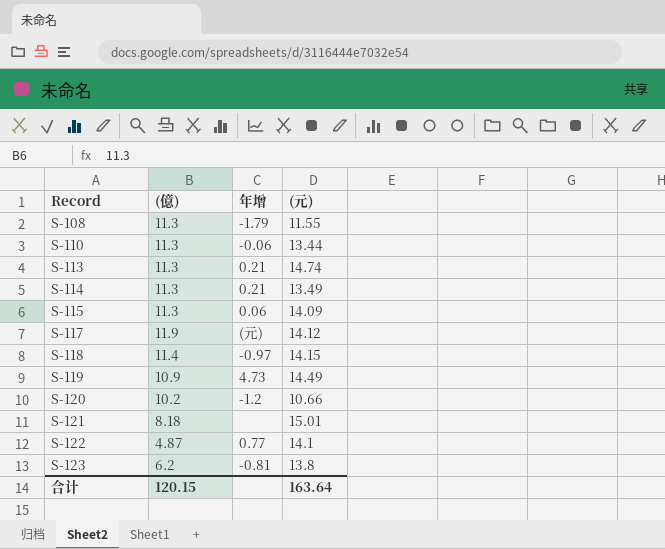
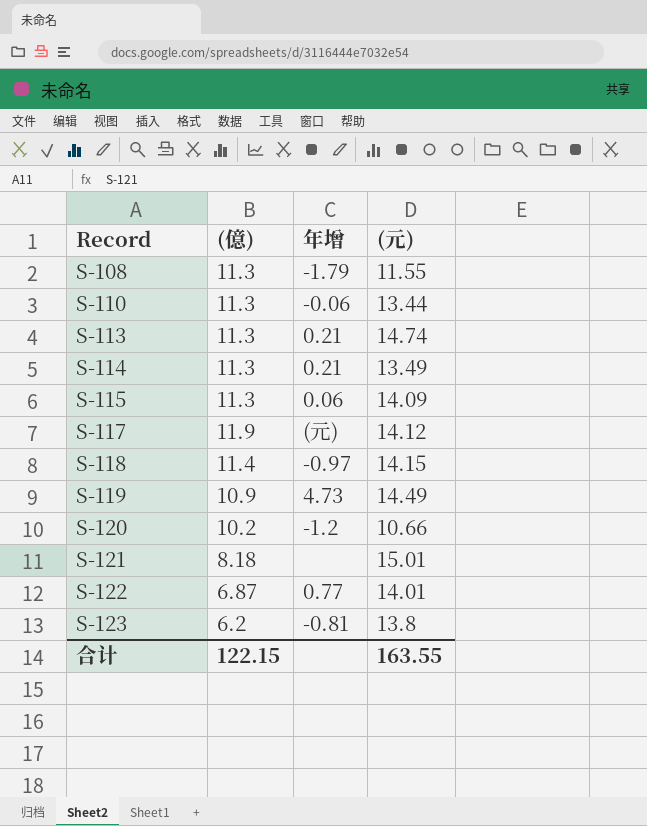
S-122 | (億): 4.87 -> 6.87
S-122 | (元): 14.1 -> 14.01
合计 | (億): 120.15 -> 122.15
合计 | (元): 163.64 -> 163.55

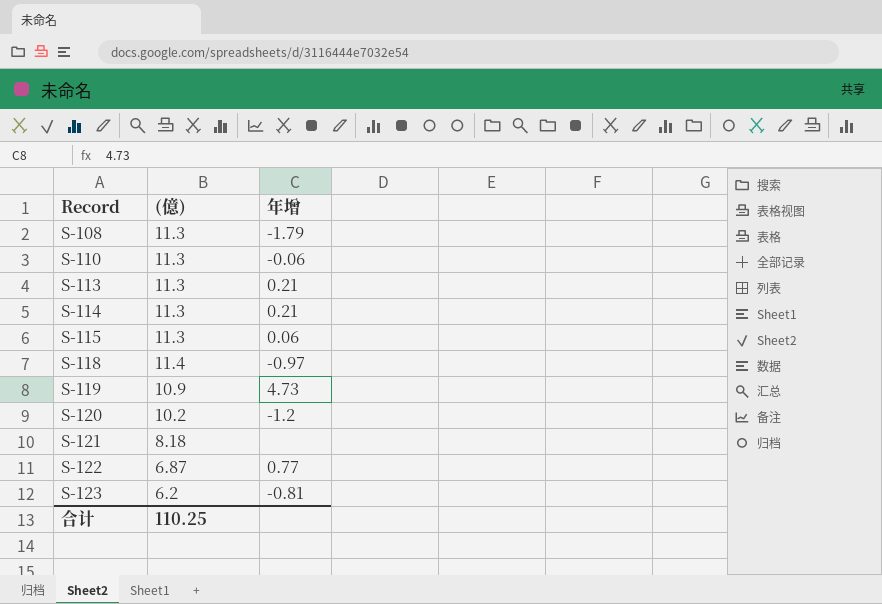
column (元) | position: 4 -> none
row S-117: 11.9 | (元) | 14.12 -> none
合计 | (億): 122.15 -> 110.25

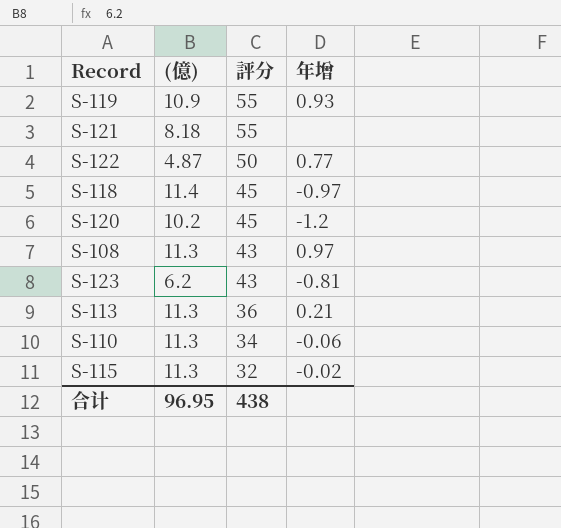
row order: Record ascending -> 評分 descending
column 評分 | position: none -> 3
row S-114: 11.3 | 0.21 -> none
S-119 | 年增: 4.73 -> 0.93
S-122 | (億): 6.87 -> 4.87
S-108 | 年增: -1.79 -> 0.97
S-115 | 年增: 0.06 -> -0.02
合计 | (億): 110.25 -> 96.95

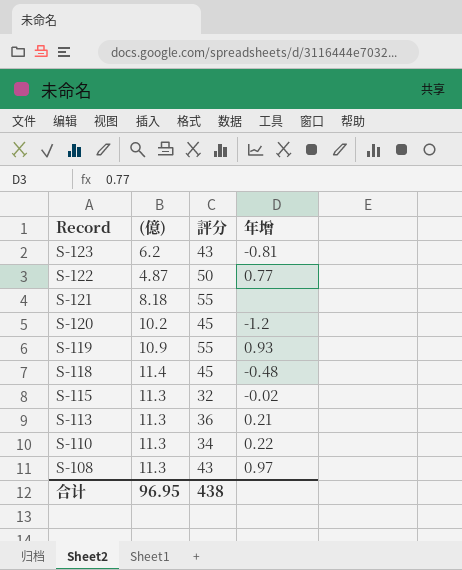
row order: 評分 descending -> Record descending
S-118 | 年增: -0.97 -> -0.48
S-110 | 年增: -0.06 -> 0.22

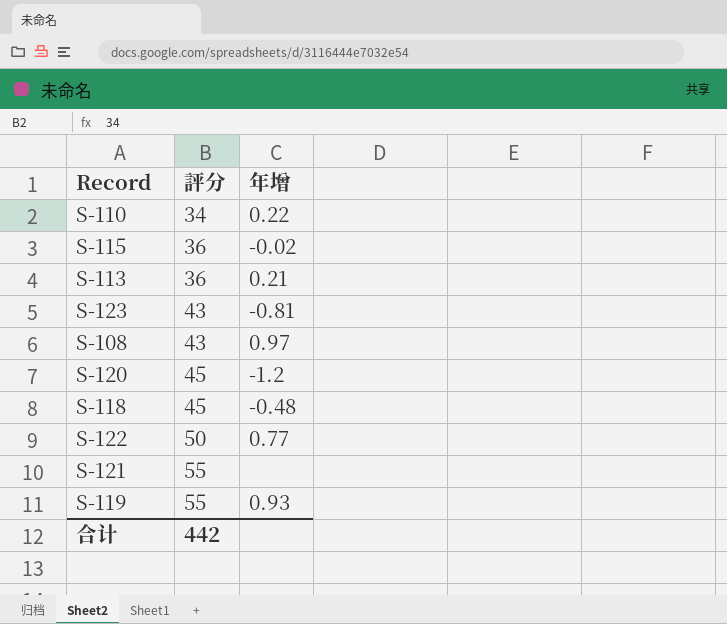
row order: Record descending -> 評分 ascending
column (億) | position: 2 -> none
S-115 | 評分: 32 -> 36
合计 | 評分: 438 -> 442

